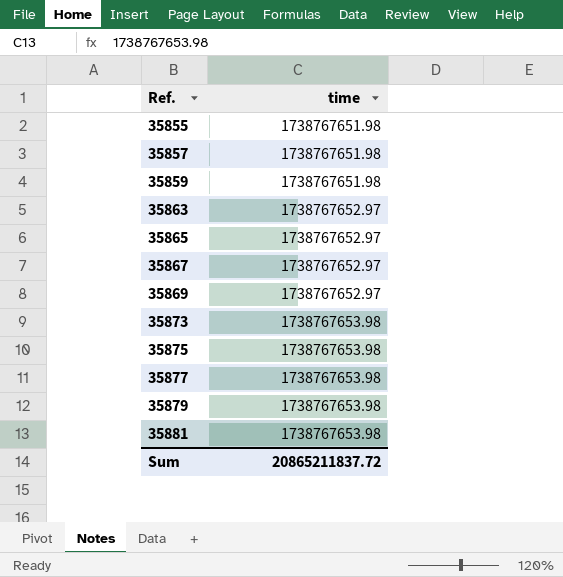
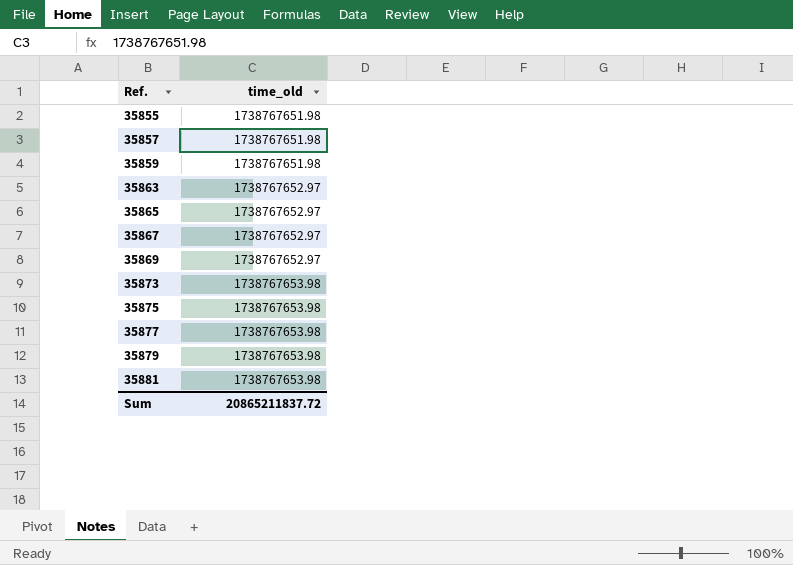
column name: time -> time_old

